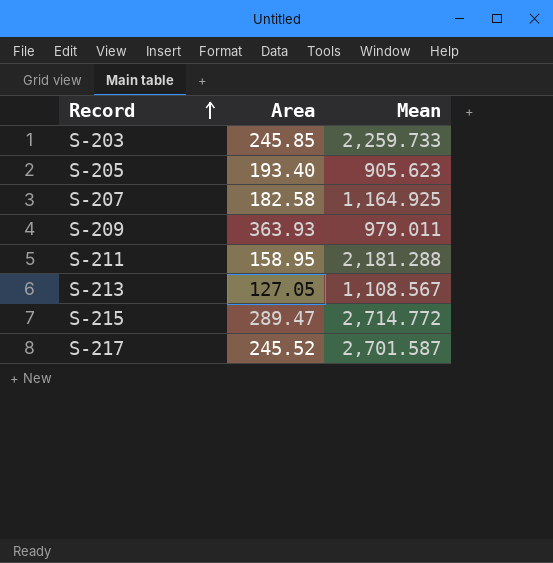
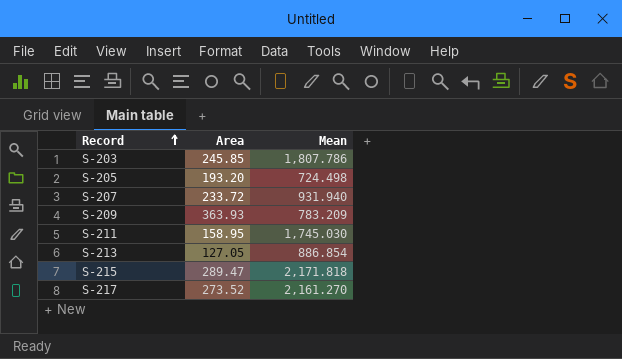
S-203 | Mean: 2,259.733 -> 1,807.786
S-205 | Area: 193.40 -> 193.20
S-205 | Mean: 905.623 -> 724.498
S-207 | Area: 182.58 -> 233.72
S-207 | Mean: 1,164.925 -> 931.940
S-209 | Mean: 979.011 -> 783.209
S-211 | Mean: 2,181.288 -> 1,745.030
S-213 | Mean: 1,108.567 -> 886.854
S-215 | Mean: 2,714.772 -> 2,171.818
S-217 | Area: 245.52 -> 273.52
S-217 | Mean: 2,701.587 -> 2,161.270

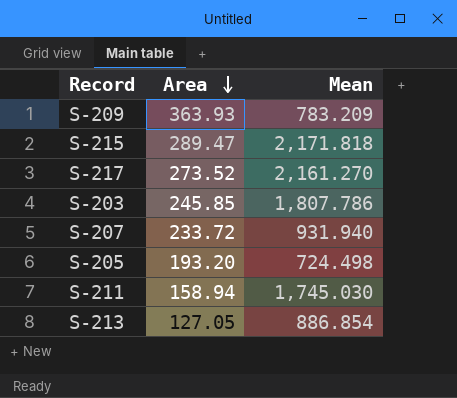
row order: Record ascending -> Area descending
S-211 | Area: 158.95 -> 158.94

